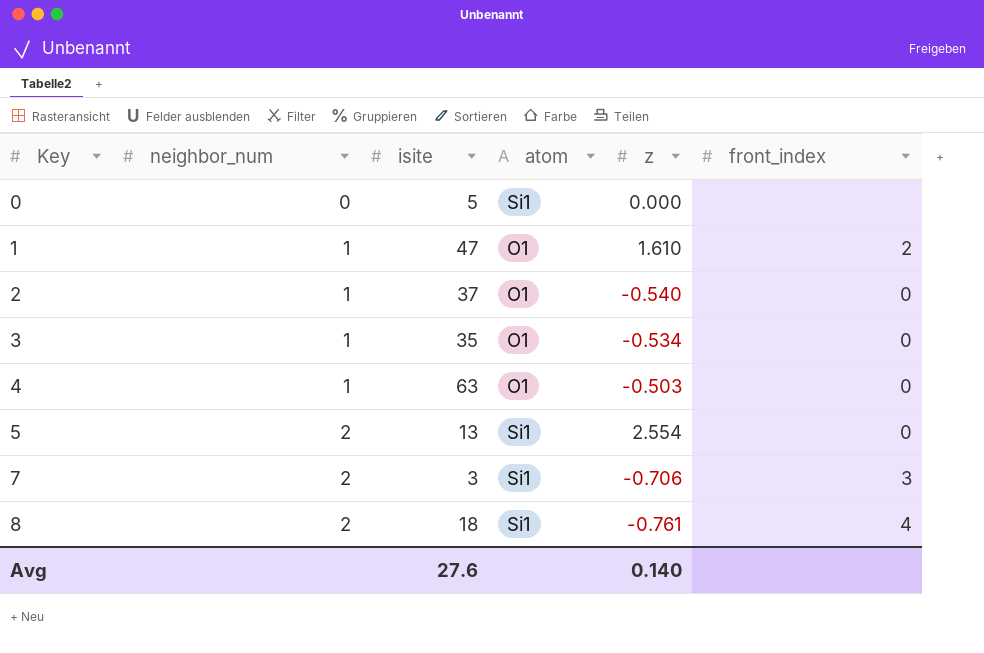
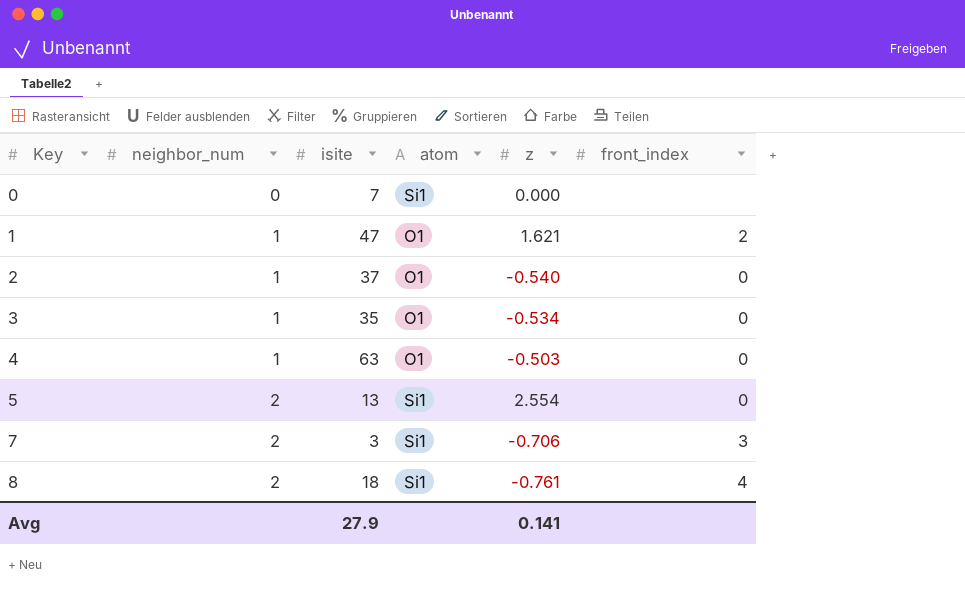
0 | isite: 5 -> 7
1 | z: 1.610 -> 1.621
Avg | isite: 27.6 -> 27.9
Avg | z: 0.140 -> 0.141

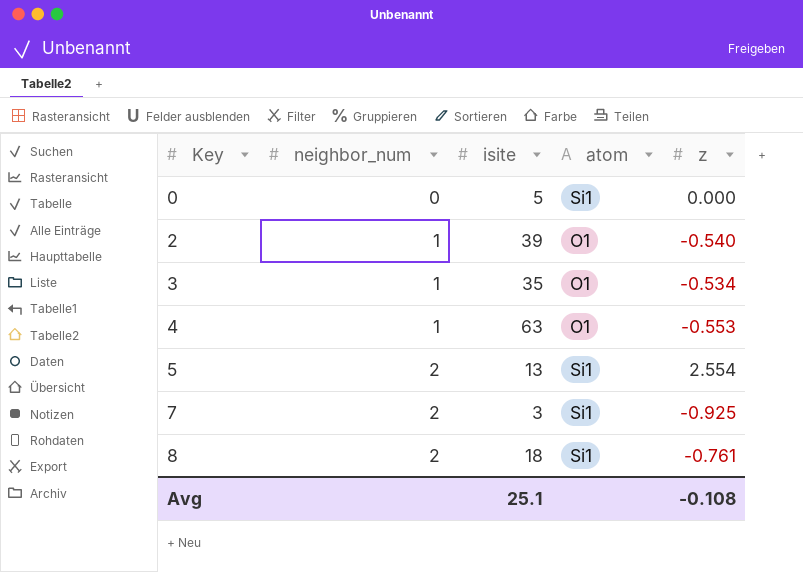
column front_index | position: 6 -> none
row 1: 1 | 47 | O1 | 1.621 | 2 -> none
0 | isite: 7 -> 5
2 | isite: 37 -> 39
4 | z: -0.503 -> -0.553
7 | z: -0.706 -> -0.925
Avg | isite: 27.9 -> 25.1
Avg | z: 0.141 -> -0.108

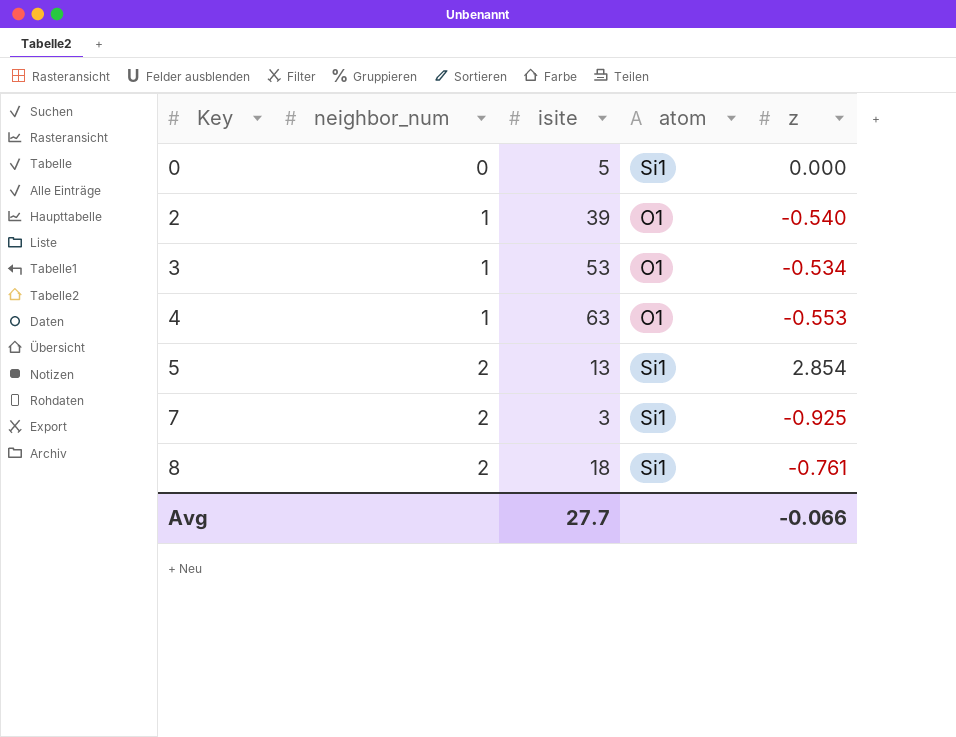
3 | isite: 35 -> 53
5 | z: 2.554 -> 2.854
Avg | isite: 25.1 -> 27.7
Avg | z: -0.108 -> -0.066

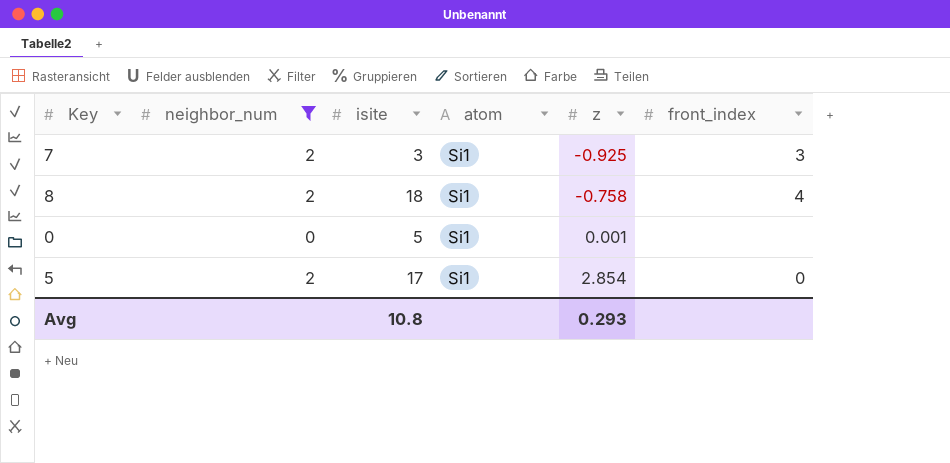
filter: none -> neighbor_num != 1
row order: Key ascending -> z ascending
column front_index | position: none -> 6
8 | z: -0.761 -> -0.758
0 | z: 0.000 -> 0.001
5 | isite: 13 -> 17
Avg | isite: 27.7 -> 10.8
Avg | z: -0.066 -> 0.293

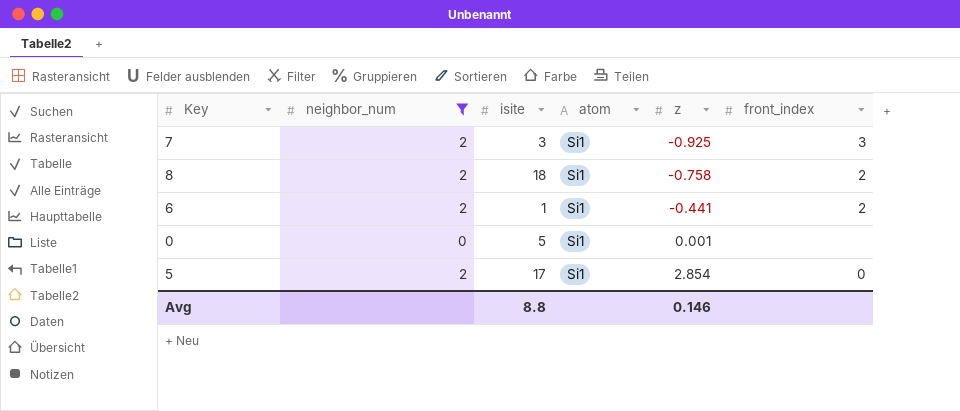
8 | front_index: 4 -> 2
row 6: none -> 2 | 1 | Si1 | -0.441 | 2
Avg | isite: 10.8 -> 8.8
Avg | z: 0.293 -> 0.146

